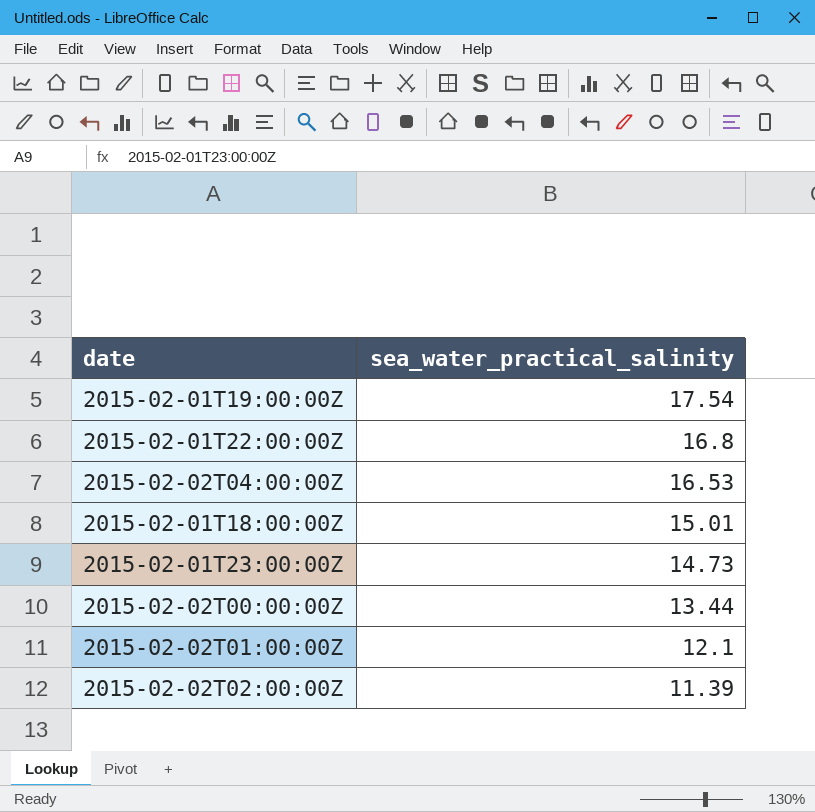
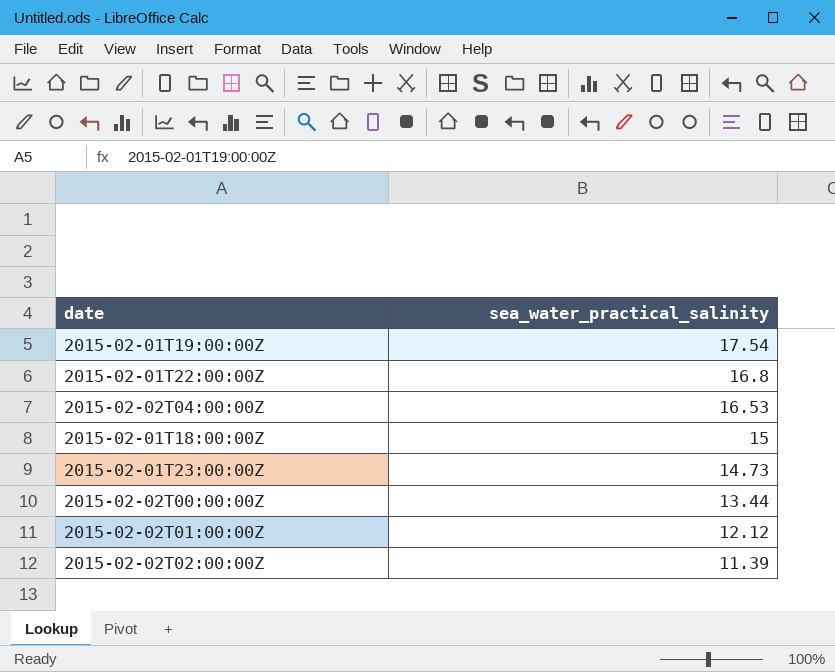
2015-02-01T18:00:00Z | sea_water_practical_salinity: 15.01 -> 15
2015-02-02T01:00:00Z | sea_water_practical_salinity: 12.1 -> 12.12

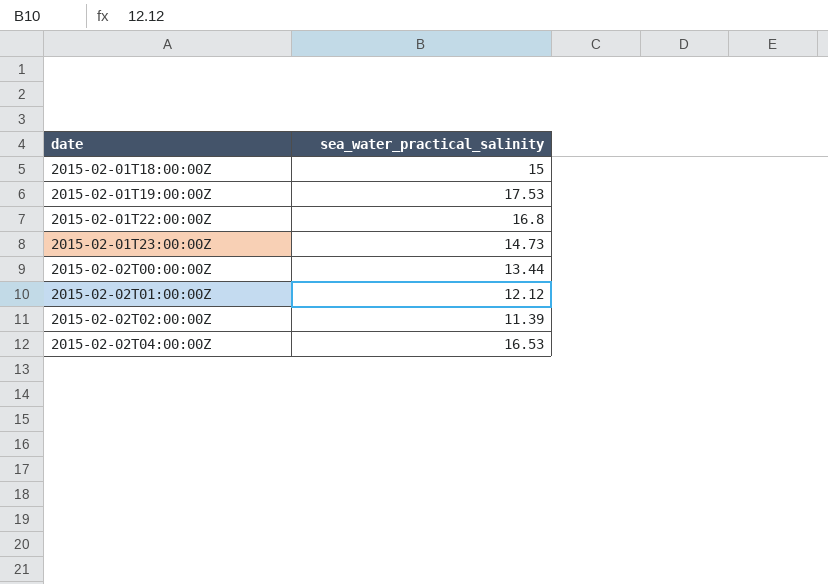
row order: sea_water_practical_salinity descending -> date ascending
2015-02-01T19:00:00Z | sea_water_practical_salinity: 17.54 -> 17.53

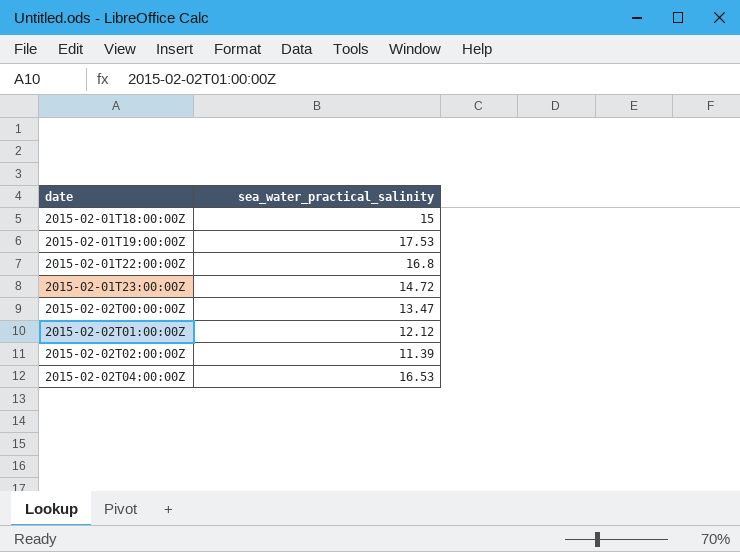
2015-02-01T23:00:00Z | sea_water_practical_salinity: 14.73 -> 14.72
2015-02-02T00:00:00Z | sea_water_practical_salinity: 13.44 -> 13.47

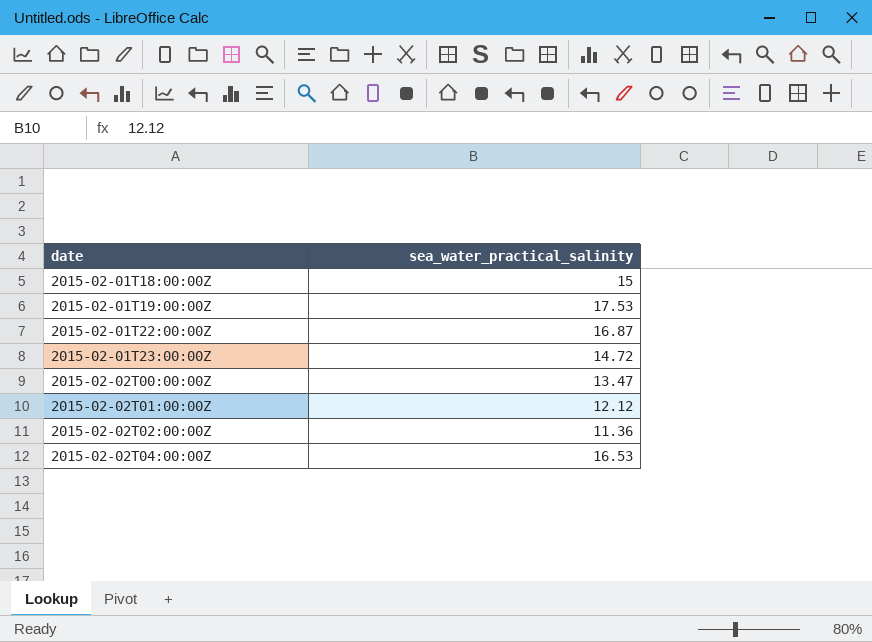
2015-02-01T22:00:00Z | sea_water_practical_salinity: 16.8 -> 16.87
2015-02-02T02:00:00Z | sea_water_practical_salinity: 11.39 -> 11.36

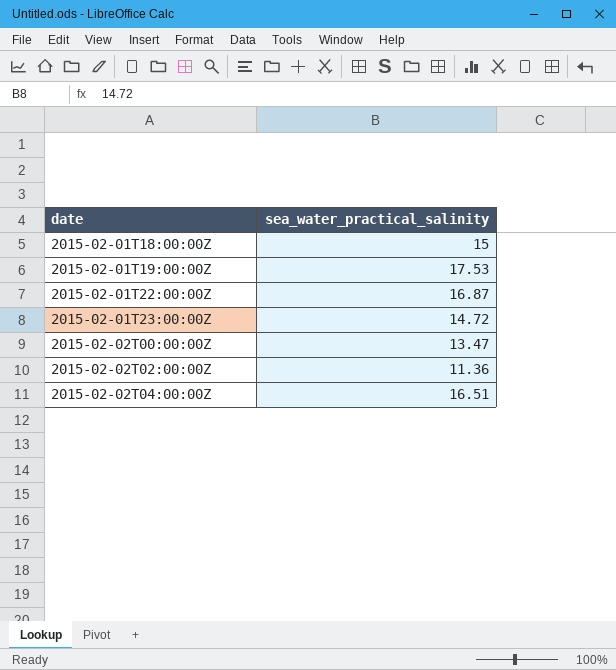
row 2015-02-02T01:00:00Z: 12.12 -> none
2015-02-02T04:00:00Z | sea_water_practical_salinity: 16.53 -> 16.51

